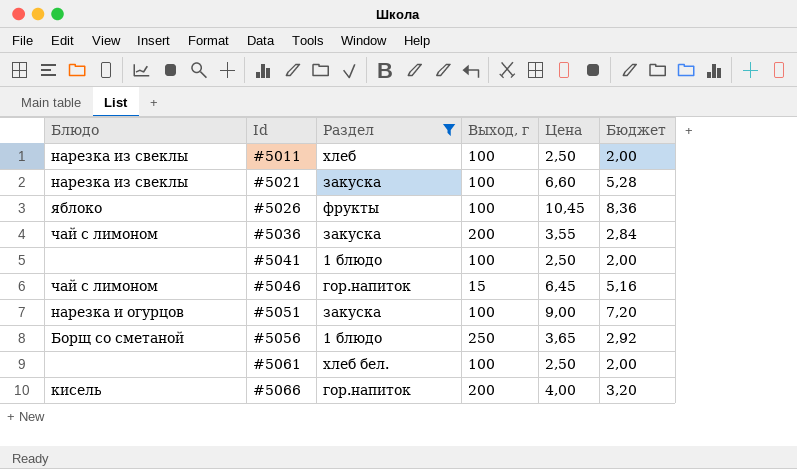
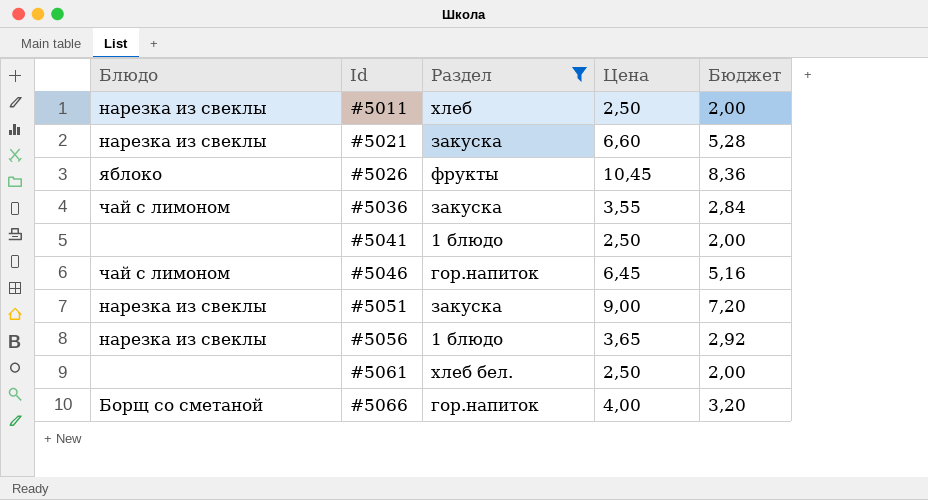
column Выход, г | position: 4 -> none
#5051 | Блюдо: нарезка и огурцов -> нарезка из свеклы
#5056 | Блюдо: Борщ со сметаной -> нарезка из свеклы
#5066 | Блюдо: кисель -> Борщ со сметаной

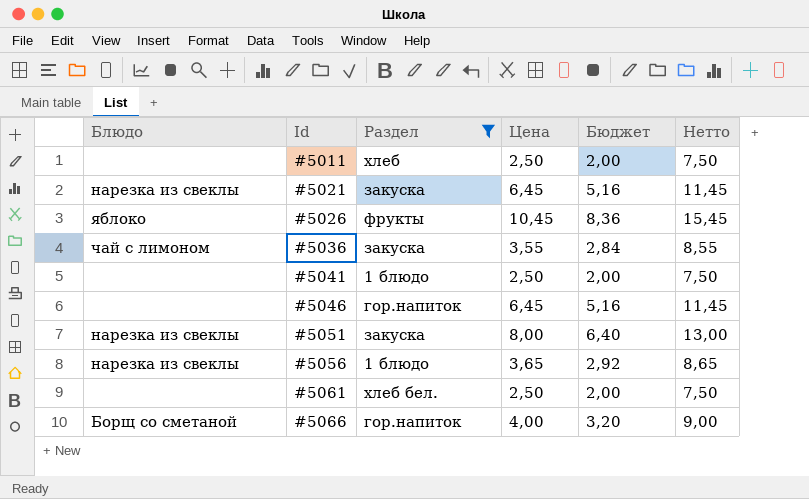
column Нетто | formula: none -> [Цена] + 5
#5011 | Блюдо: нарезка из свеклы -> none
#5021 | Цена: 6,60 -> 6,45
#5021 | Бюджет: 5,28 -> 5,16
#5046 | Блюдо: чай с лимоном -> none
#5051 | Цена: 9,00 -> 8,00
#5051 | Бюджет: 7,20 -> 6,40

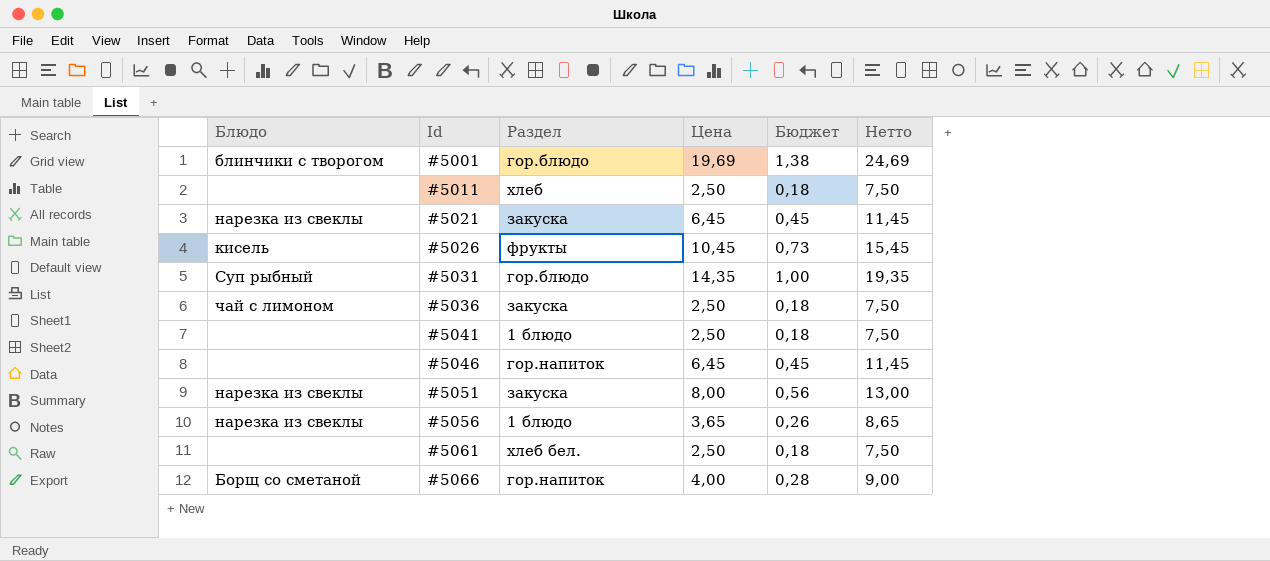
filter: Раздел != гор.блюдо -> none
column Бюджет | formula: [Цена] * 0,8 -> [Цена] * 0,07
#5026 | Блюдо: яблоко -> кисель
#5036 | Цена: 3,55 -> 2,50
#5036 | Нетто: 8,55 -> 7,50

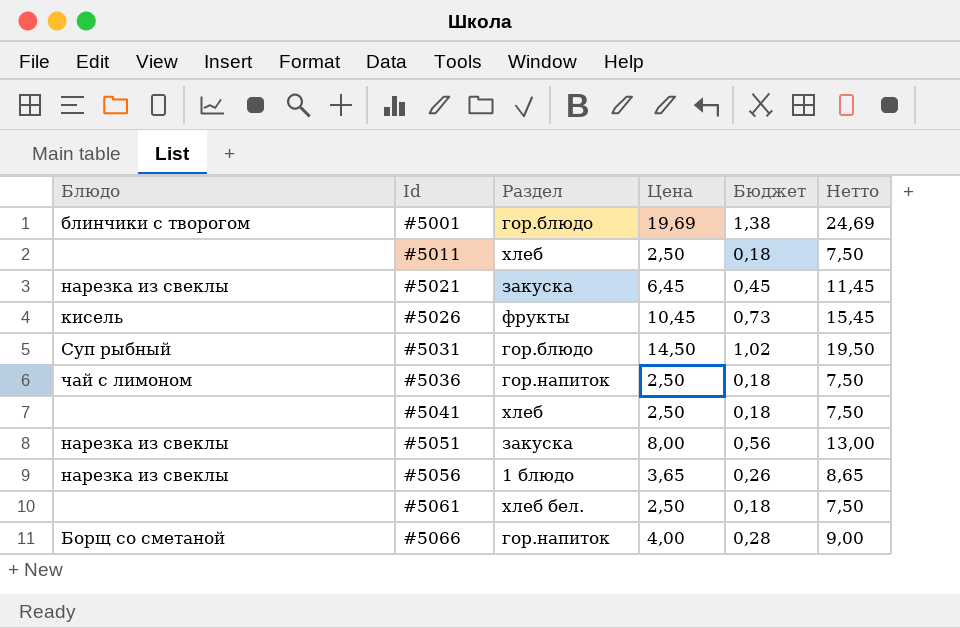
row #5046: none | гор.напиток | 6,45 | 0,45 | 11,45 -> none
#5031 | Цена: 14,35 -> 14,50
#5031 | Бюджет: 1,00 -> 1,02
#5031 | Нетто: 19,35 -> 19,50
#5036 | Раздел: закуска -> гор.напиток
#5041 | Раздел: 1 блюдо -> хлеб

